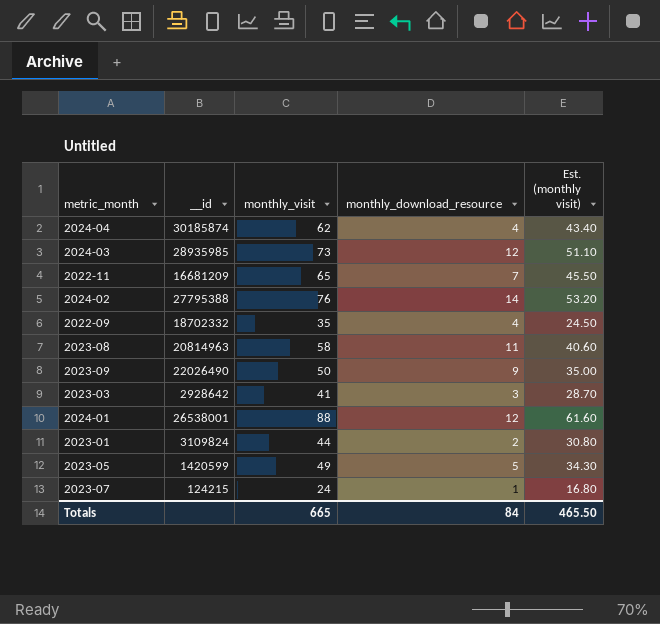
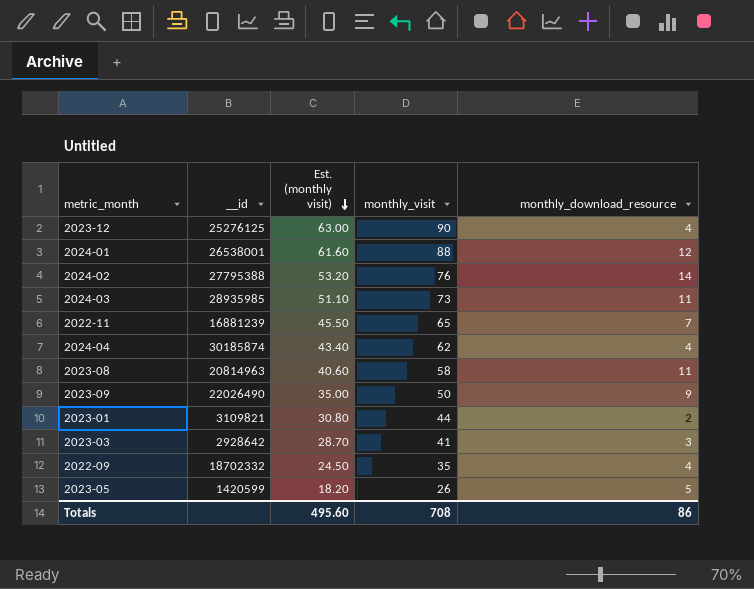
row order: none -> Est. (monthly visit) descending
column Est. (monthly visit) | position: 5 -> 3
row 2023-07: 124215 | 24 | 1 | 16.80 -> none
row 2023-12: none -> 25276125 | 63.00 | 90 | 4
2024-03 | monthly_download_resource: 12 -> 11
2022-11 | __id: 16681209 -> 16881239
2023-01 | __id: 3109824 -> 3109821
2023-05 | Est. (monthly visit): 34.30 -> 18.20
2023-05 | monthly_visit: 49 -> 26
Totals | Est. (monthly visit): 465.50 -> 495.60
Totals | monthly_visit: 665 -> 708
Totals | monthly_download_resource: 84 -> 86

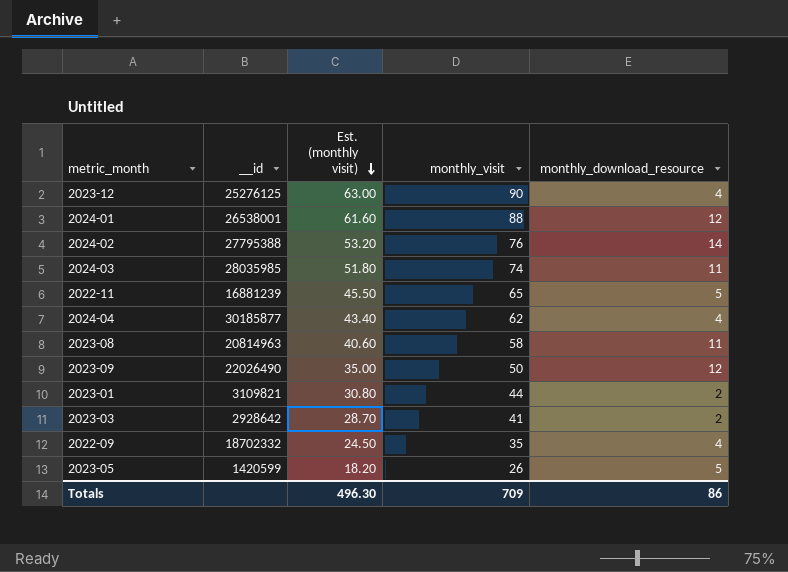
2024-03 | __id: 28935985 -> 28035985
2024-03 | Est. (monthly visit): 51.10 -> 51.80
2024-03 | monthly_visit: 73 -> 74
2022-11 | monthly_download_resource: 7 -> 5
2024-04 | __id: 30185874 -> 30185877
2023-09 | monthly_download_resource: 9 -> 12
2023-03 | monthly_download_resource: 3 -> 2
Totals | Est. (monthly visit): 495.60 -> 496.30
Totals | monthly_visit: 708 -> 709

